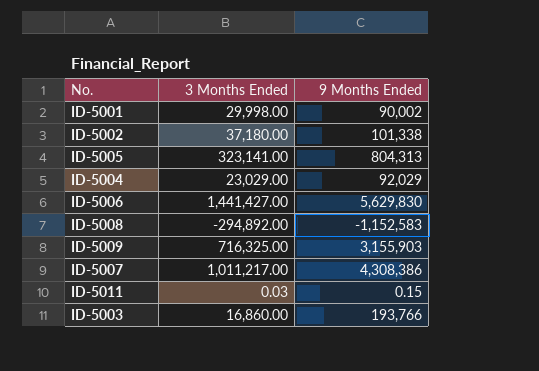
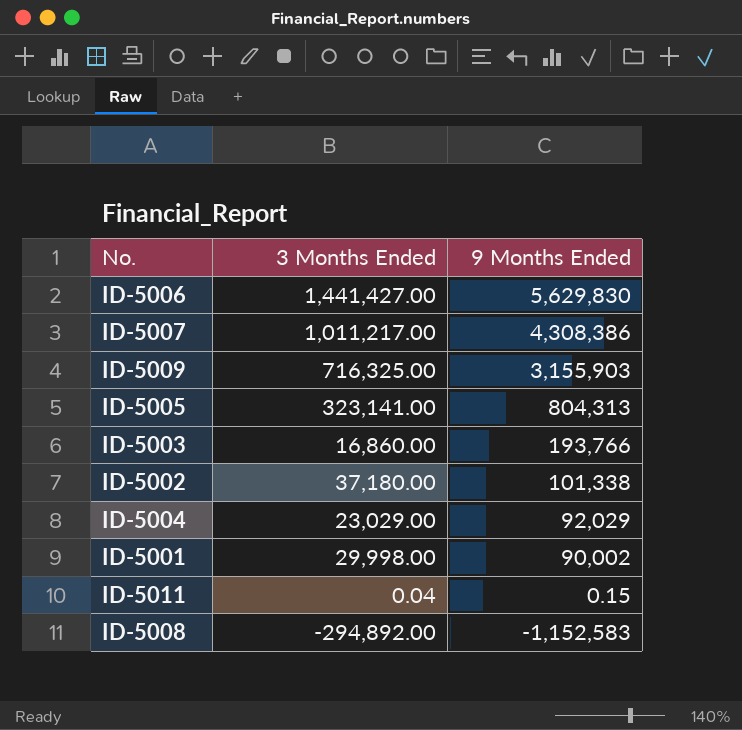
row order: none -> 9 Months Ended descending
ID-5011 | 3 Months Ended: 0.03 -> 0.04

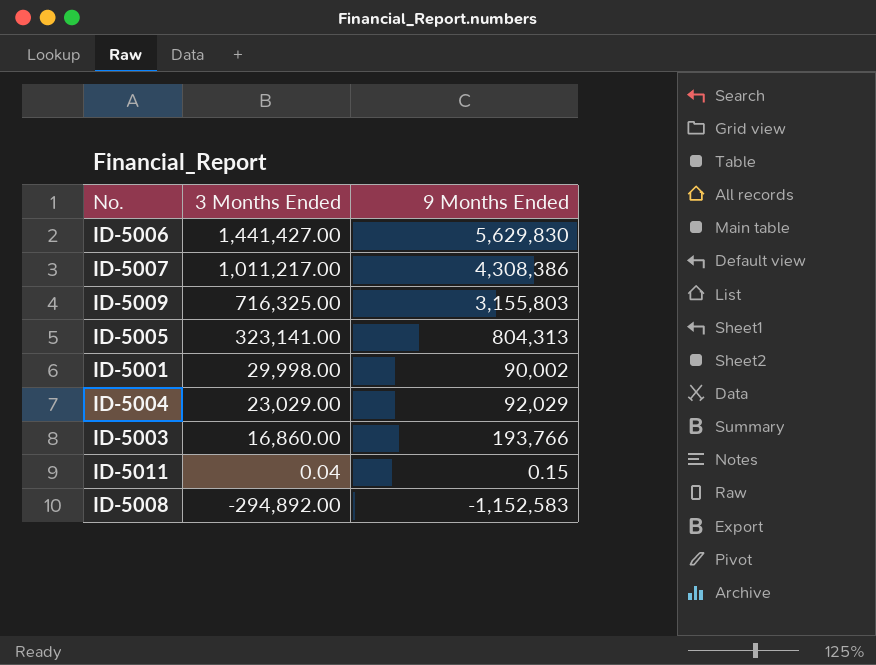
row order: 9 Months Ended descending -> 3 Months Ended descending
row ID-5002: 37,180.00 | 101,338 -> none
ID-5009 | 9 Months Ended: 3,155,903 -> 3,155,803

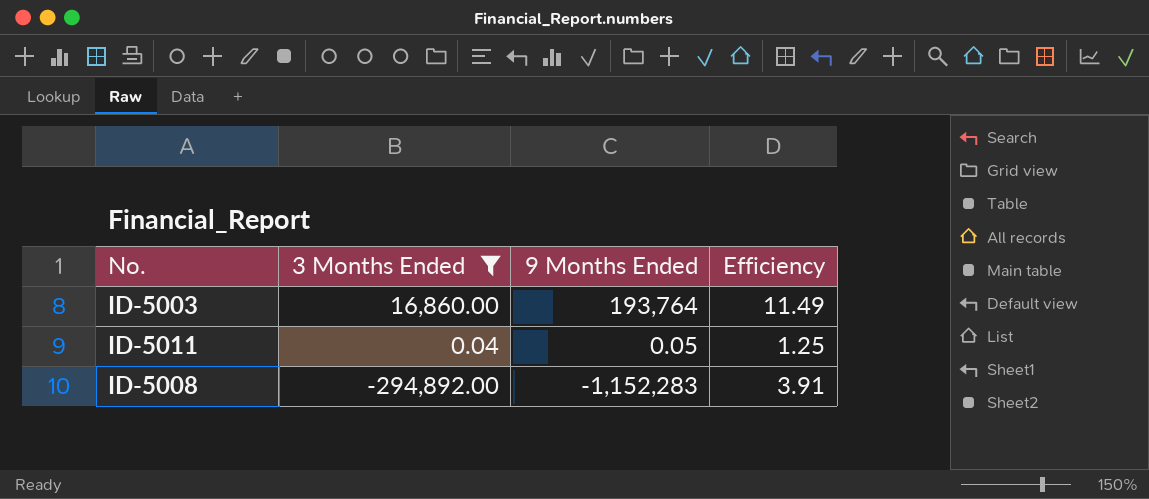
filter: none -> 3 Months Ended <= 16,860.00
column Efficiency | formula: none -> [9 Months Ended] / [3 Months Ended]
ID-5003 | 9 Months Ended: 193,766 -> 193,764
ID-5011 | 9 Months Ended: 0.15 -> 0.05
ID-5008 | 9 Months Ended: -1,152,583 -> -1,152,283

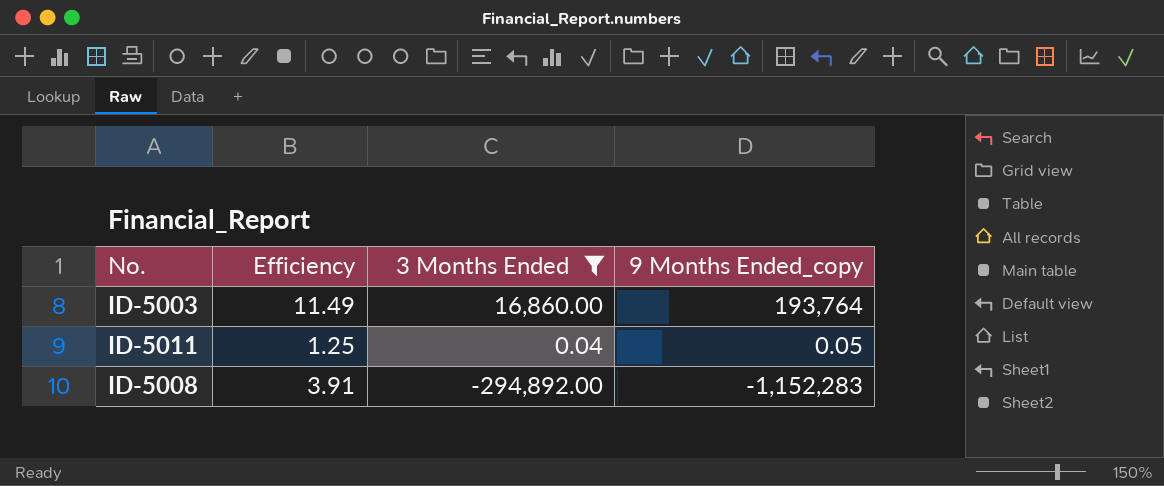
column Efficiency | position: 4 -> 2
column name: 9 Months Ended -> 9 Months Ended_copy

